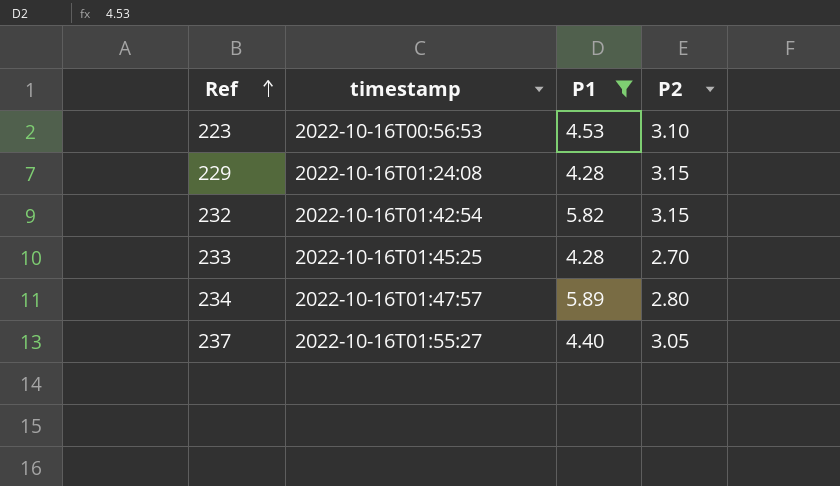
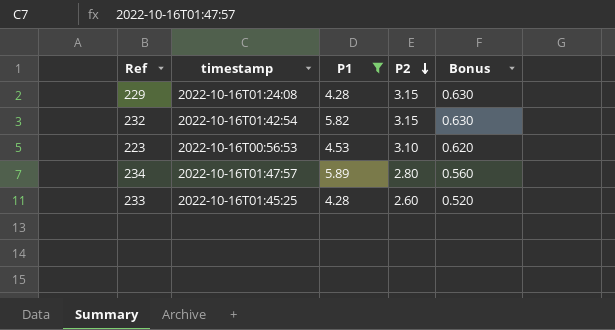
row order: Ref ascending -> P2 descending
column Bonus | formula: none -> [P2] * 0.2
row 237: 2022-10-16T01:55:27 | 4.40 | 3.05 -> none
233 | P2: 2.70 -> 2.60

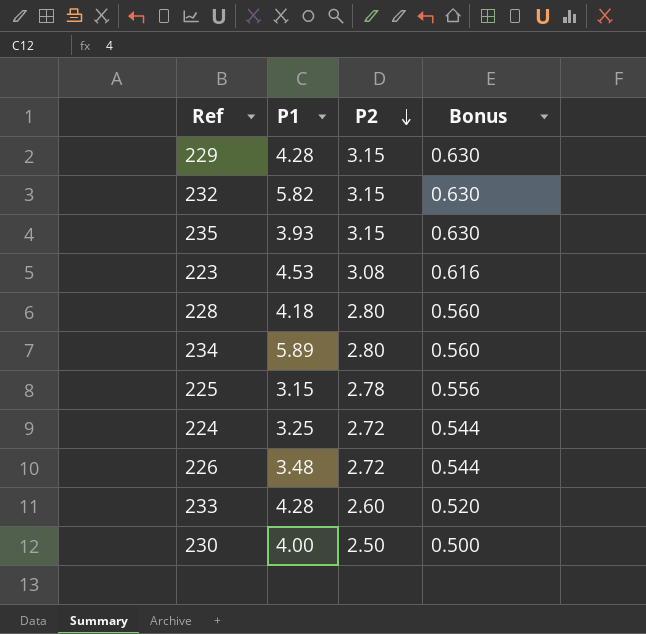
filter: P1 >= 4.28 -> none
column timestamp | position: 2 -> none
223 | P2: 3.10 -> 3.08
223 | Bonus: 0.620 -> 0.616

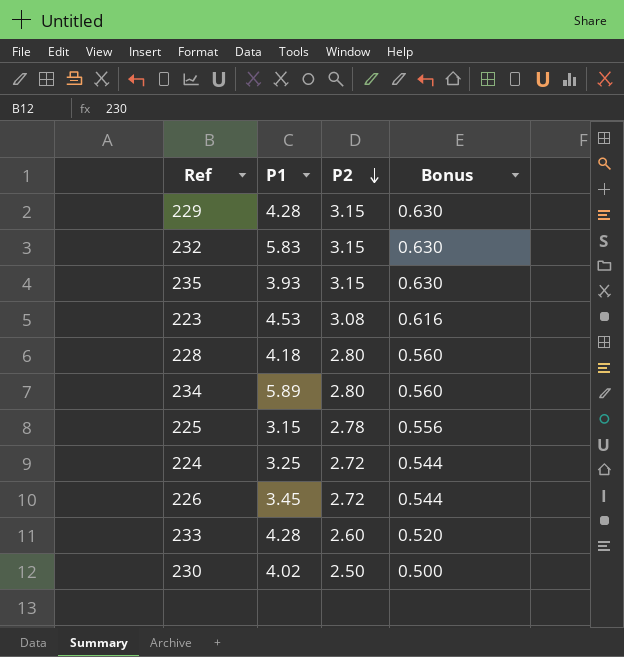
232 | P1: 5.82 -> 5.83
226 | P1: 3.48 -> 3.45
230 | P1: 4.00 -> 4.02

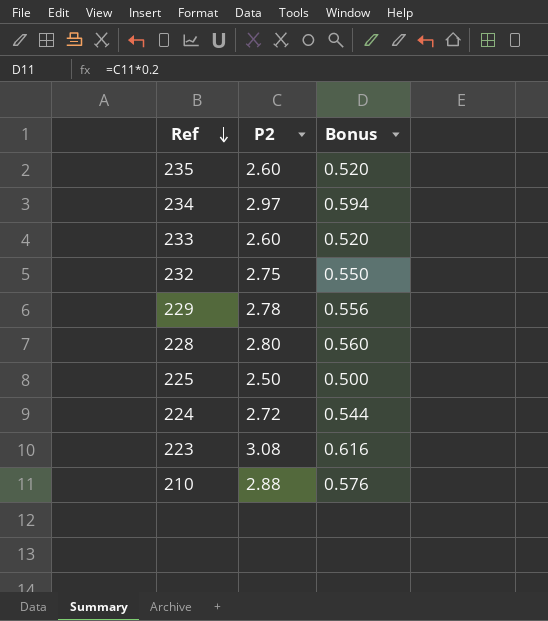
row order: P2 descending -> Ref descending
column P1 | position: 2 -> none
row 226: 3.45 | 2.72 | 0.544 -> none
row 230: 4.02 | 2.50 | 0.500 -> none
235 | P2: 3.15 -> 2.60
235 | Bonus: 0.630 -> 0.520
234 | P2: 2.80 -> 2.97
234 | Bonus: 0.560 -> 0.594
232 | P2: 3.15 -> 2.75
232 | Bonus: 0.630 -> 0.550
229 | P2: 3.15 -> 2.78
229 | Bonus: 0.630 -> 0.556
225 | P2: 2.78 -> 2.50
225 | Bonus: 0.556 -> 0.500
row 210: none -> 2.88 | 0.576

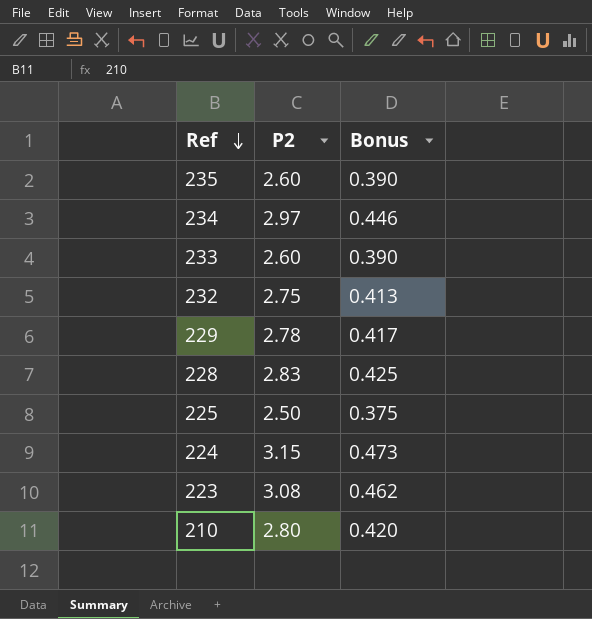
column Bonus | formula: [P2] * 0.2 -> [P2] * 0.15
228 | P2: 2.80 -> 2.83
224 | P2: 2.72 -> 3.15
210 | P2: 2.88 -> 2.80

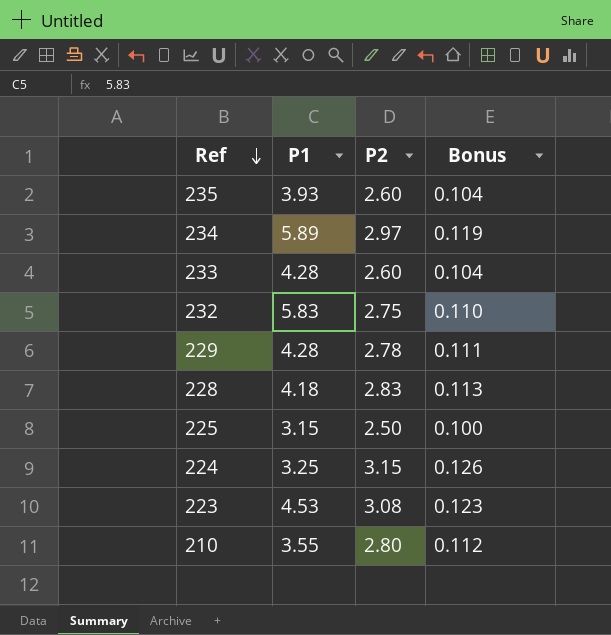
column P1 | position: none -> 2
column Bonus | formula: [P2] * 0.15 -> [P2] * 0.04

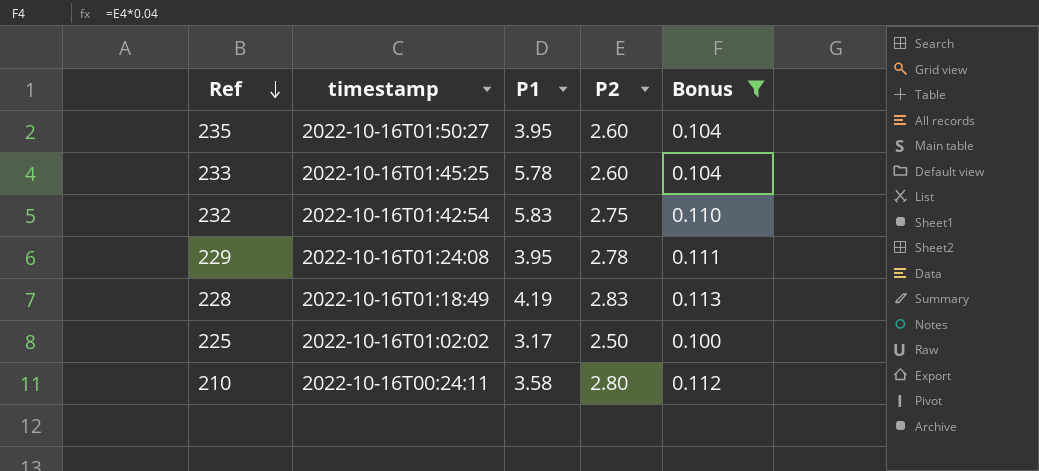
filter: none -> Bonus <= 0.113
column timestamp | position: none -> 2
235 | P1: 3.93 -> 3.95
233 | P1: 4.28 -> 5.78
229 | P1: 4.28 -> 3.95
228 | P1: 4.18 -> 4.19
225 | P1: 3.15 -> 3.17
210 | P1: 3.55 -> 3.58

